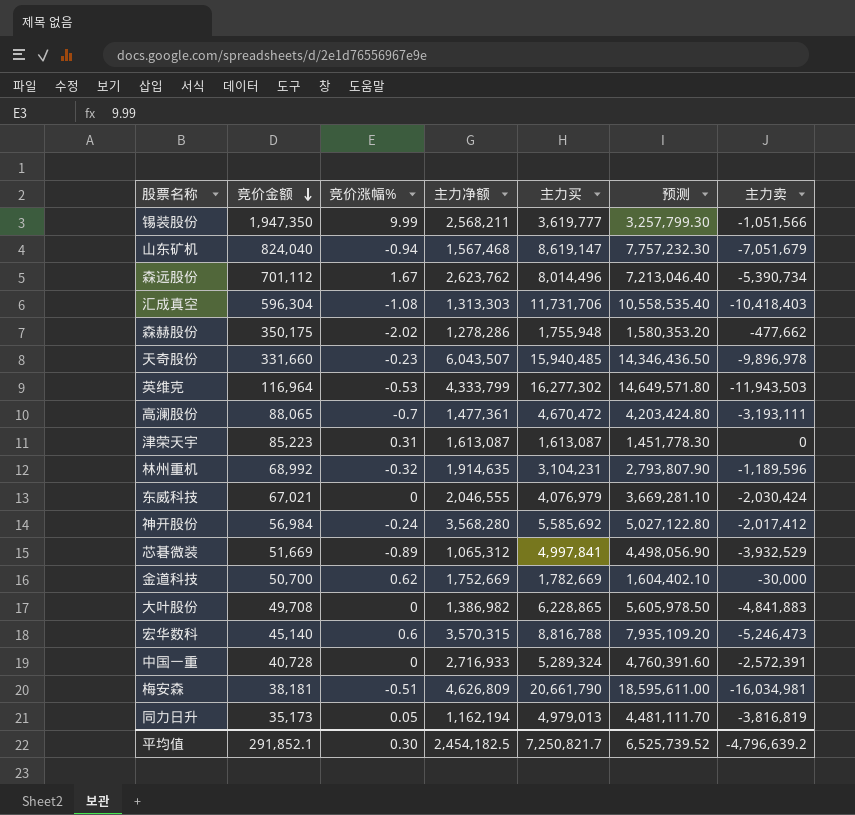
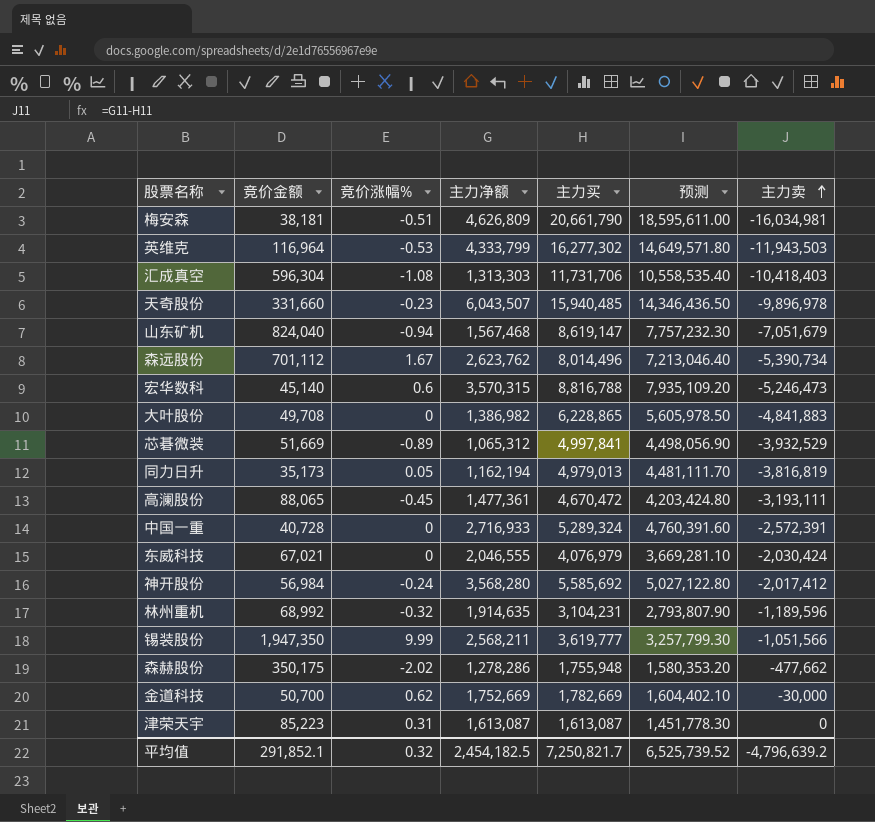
row order: 竞价金额 descending -> 主力卖 ascending
高澜股份 | 竞价涨幅%: -0.7 -> -0.45
平均值 | 竞价涨幅%: 0.30 -> 0.32

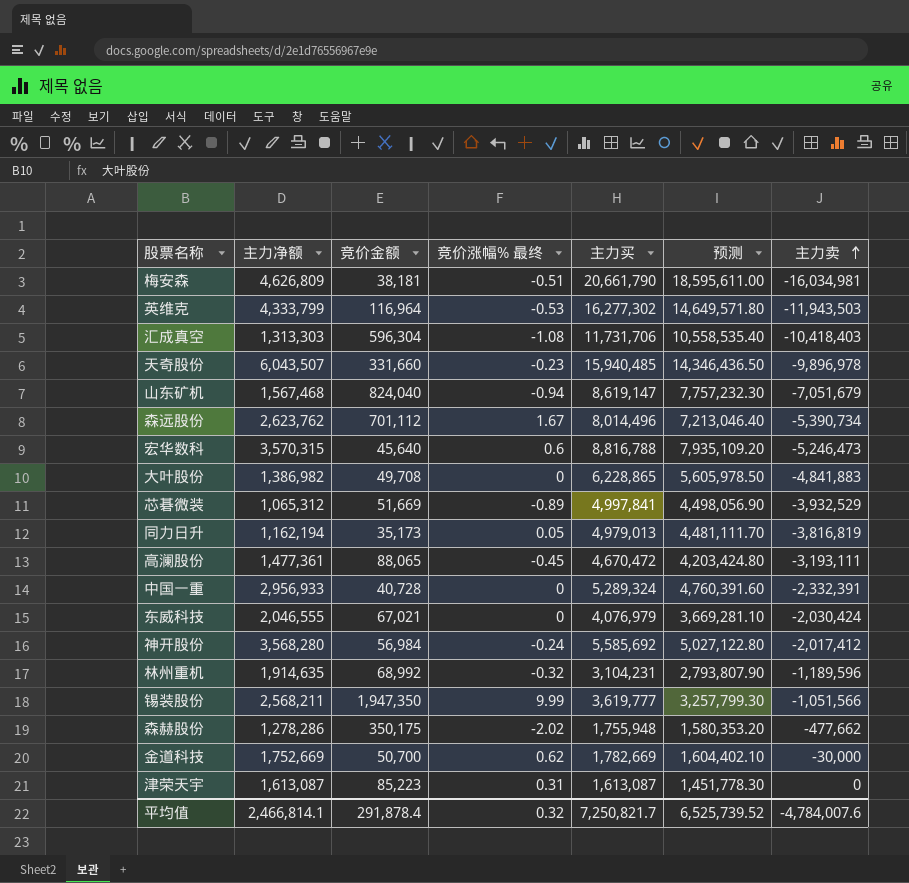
column 主力净额 | position: 4 -> 2
column name: 竞价涨幅% -> 竞价涨幅% 最终
宏华数科 | 竞价金额: 45,140 -> 45,640
中国一重 | 主力净额: 2,716,933 -> 2,956,933
中国一重 | 主力卖: -2,572,391 -> -2,332,391
平均值 | 主力净额: 2,454,182.5 -> 2,466,814.1
平均值 | 竞价金额: 291,852.1 -> 291,878.4
平均值 | 主力卖: -4,796,639.2 -> -4,784,007.6

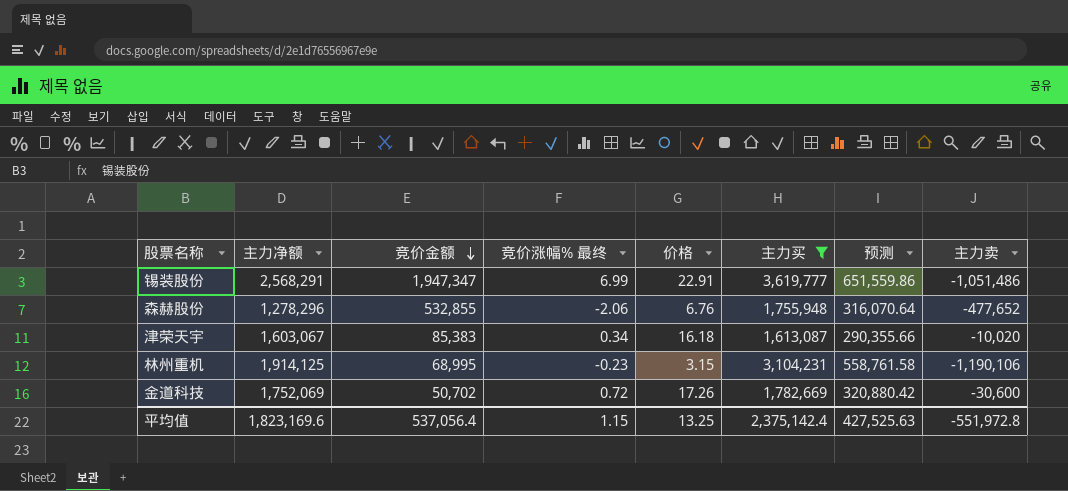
filter: none -> 主力买 <= 3,619,777
row order: 主力卖 ascending -> 竞价金额 descending
column 价格 | position: none -> 5
column 预测 | formula: [主力买] * 0.9 -> [主力买] * 0.18
锡装股份 | 主力净额: 2,568,211 -> 2,568,291
锡装股份 | 竞价金额: 1,947,350 -> 1,947,347
锡装股份 | 竞价涨幅% 最终: 9.99 -> 6.99
锡装股份 | 主力卖: -1,051,566 -> -1,051,486
森赫股份 | 主力净额: 1,278,286 -> 1,278,296
森赫股份 | 竞价金额: 350,175 -> 532,855
森赫股份 | 竞价涨幅% 最终: -2.02 -> -2.06
森赫股份 | 主力卖: -477,662 -> -477,652
津荣天宇 | 主力净额: 1,613,087 -> 1,603,067
津荣天宇 | 竞价金额: 85,223 -> 85,383
津荣天宇 | 竞价涨幅% 最终: 0.31 -> 0.34
津荣天宇 | 主力卖: 0 -> -10,020
林州重机 | 主力净额: 1,914,635 -> 1,914,125
林州重机 | 竞价金额: 68,992 -> 68,995
林州重机 | 竞价涨幅% 最终: -0.32 -> -0.23
林州重机 | 主力卖: -1,189,596 -> -1,190,106
金道科技 | 主力净额: 1,752,669 -> 1,752,069
金道科技 | 竞价金额: 50,700 -> 50,702
金道科技 | 竞价涨幅% 最终: 0.62 -> 0.72
金道科技 | 主力卖: -30,000 -> -30,600
平均值 | 主力净额: 2,466,814.1 -> 1,823,169.6
平均值 | 竞价金额: 291,878.4 -> 537,056.4
平均值 | 竞价涨幅% 最终: 0.32 -> 1.15
平均值 | 主力买: 7,250,821.7 -> 2,375,142.4
平均值 | 预测: 6,525,739.52 -> 427,525.63
平均值 | 主力卖: -4,784,007.6 -> -551,972.8

